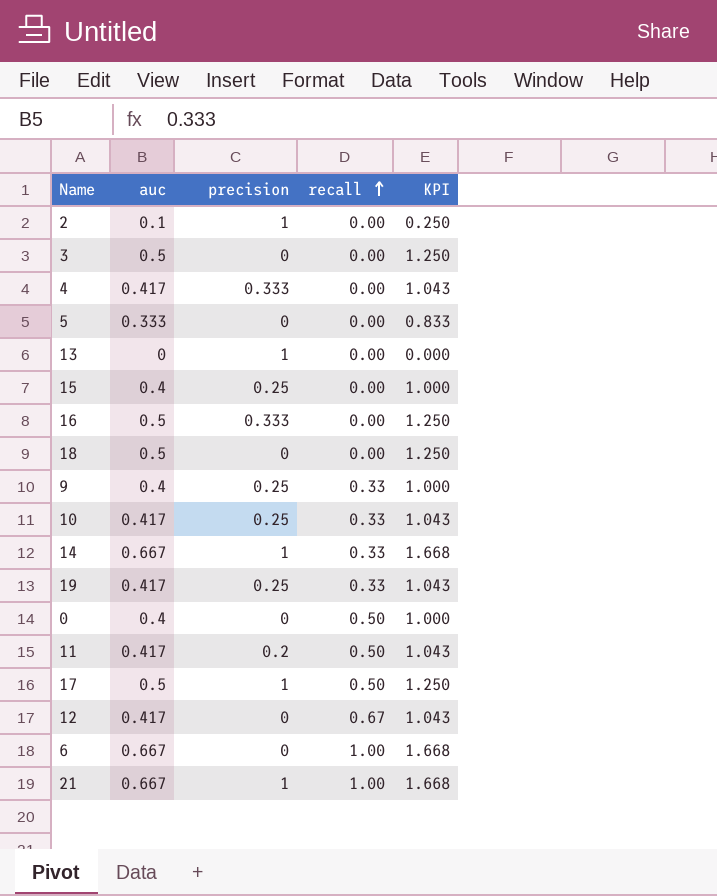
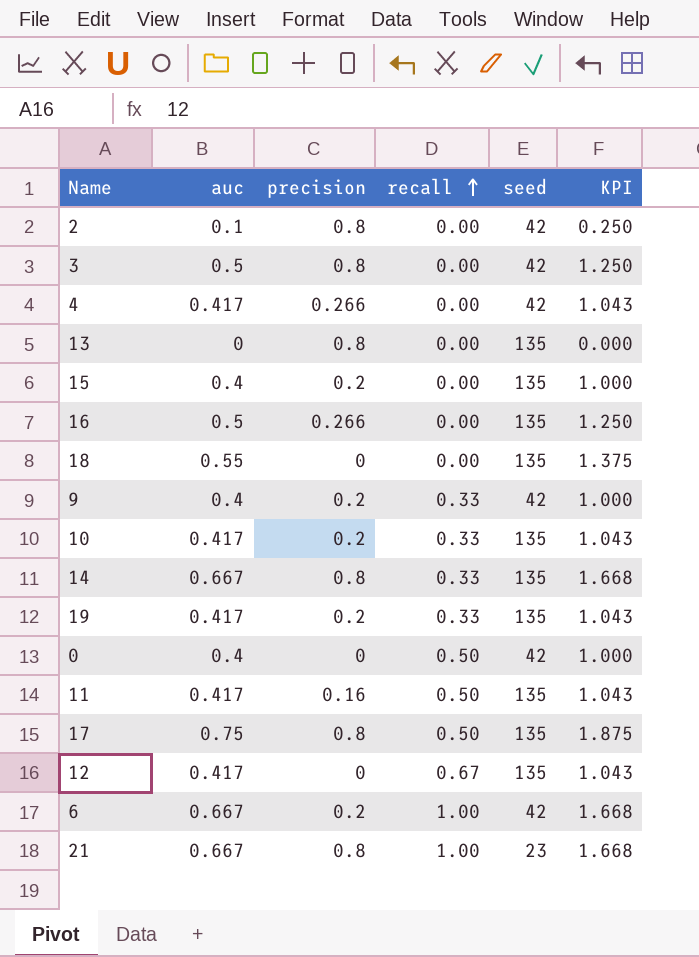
column seed | position: none -> 5
row 5: 0.333 | 0 | 0.00 | 0.833 -> none
2 | precision: 1 -> 0.8
3 | precision: 0 -> 0.8
4 | precision: 0.333 -> 0.266
13 | precision: 1 -> 0.8
15 | precision: 0.25 -> 0.2
16 | precision: 0.333 -> 0.266
18 | auc: 0.5 -> 0.55
18 | KPI: 1.250 -> 1.375
9 | precision: 0.25 -> 0.2
10 | precision: 0.25 -> 0.2
14 | precision: 1 -> 0.8
19 | precision: 0.25 -> 0.2
11 | precision: 0.2 -> 0.16
17 | auc: 0.5 -> 0.75
17 | precision: 1 -> 0.8
17 | KPI: 1.250 -> 1.875
6 | precision: 0 -> 0.2
21 | precision: 1 -> 0.8

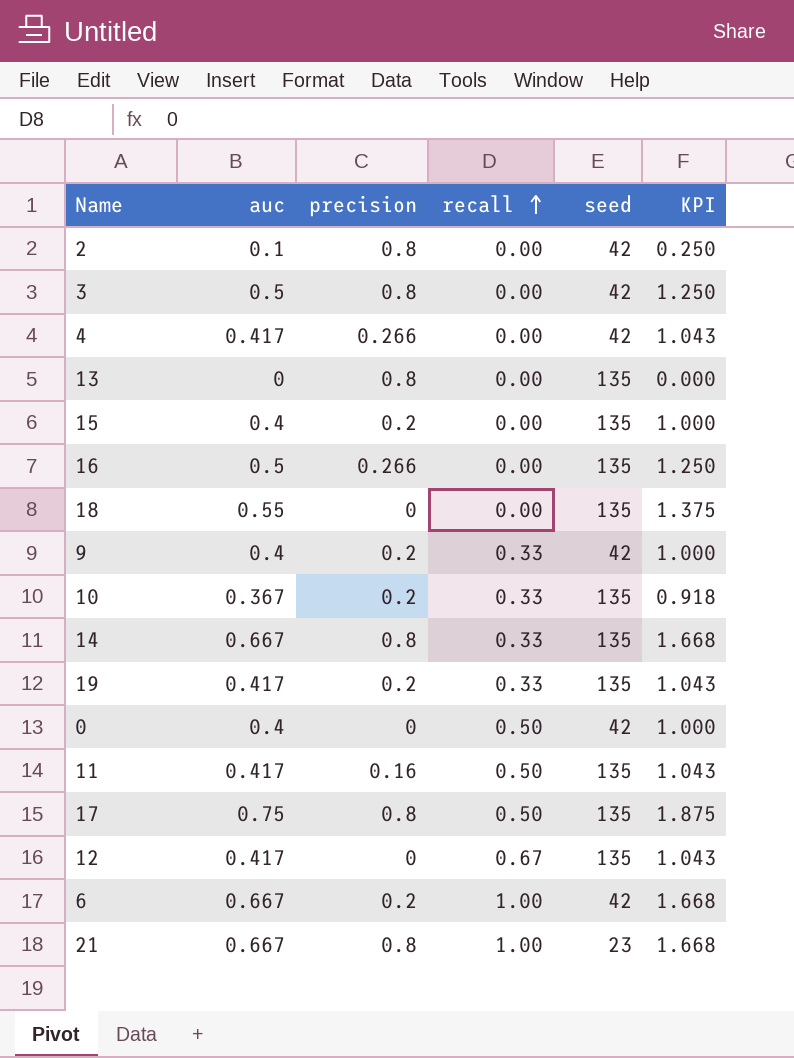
10 | auc: 0.417 -> 0.367
10 | KPI: 1.043 -> 0.918

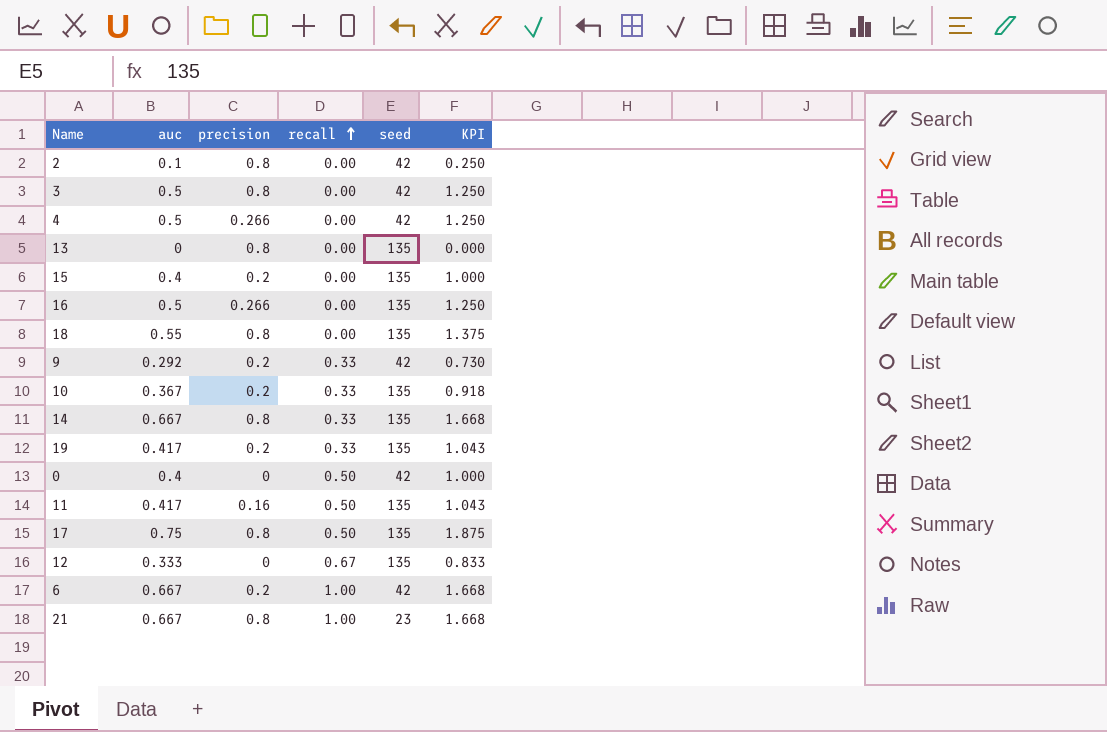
4 | auc: 0.417 -> 0.5
4 | KPI: 1.043 -> 1.250
18 | precision: 0 -> 0.8
9 | auc: 0.4 -> 0.292
9 | KPI: 1.000 -> 0.730
12 | auc: 0.417 -> 0.333
12 | KPI: 1.043 -> 0.833

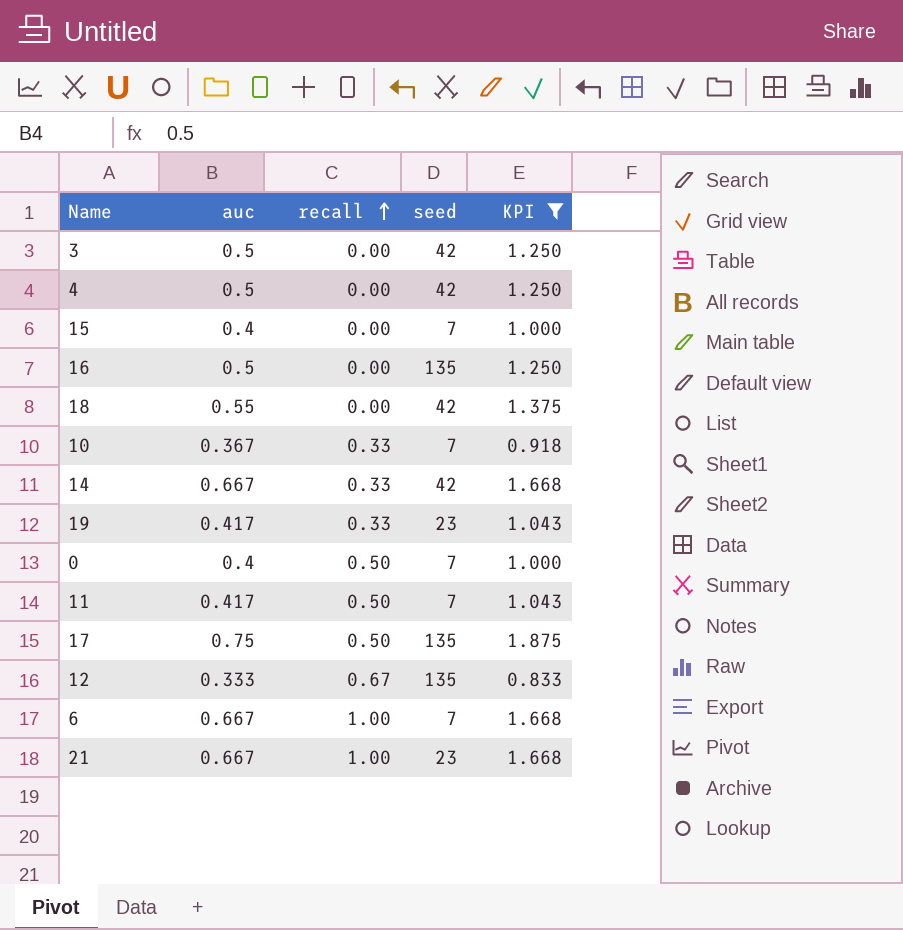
filter: none -> KPI >= 0.833
column precision | position: 3 -> none
15 | seed: 135 -> 7
18 | seed: 135 -> 42
10 | seed: 135 -> 7
14 | seed: 135 -> 42
19 | seed: 135 -> 23
0 | seed: 42 -> 7
11 | seed: 135 -> 7
6 | seed: 42 -> 7

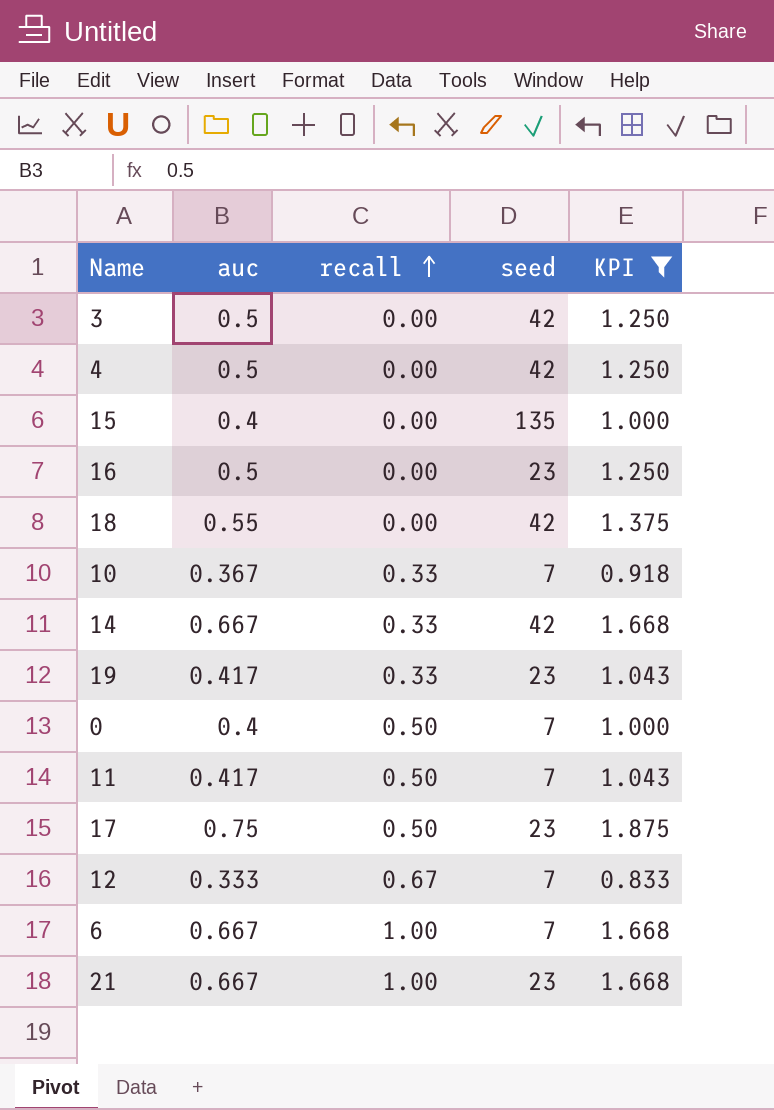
15 | seed: 7 -> 135
16 | seed: 135 -> 23
17 | seed: 135 -> 23
12 | seed: 135 -> 7

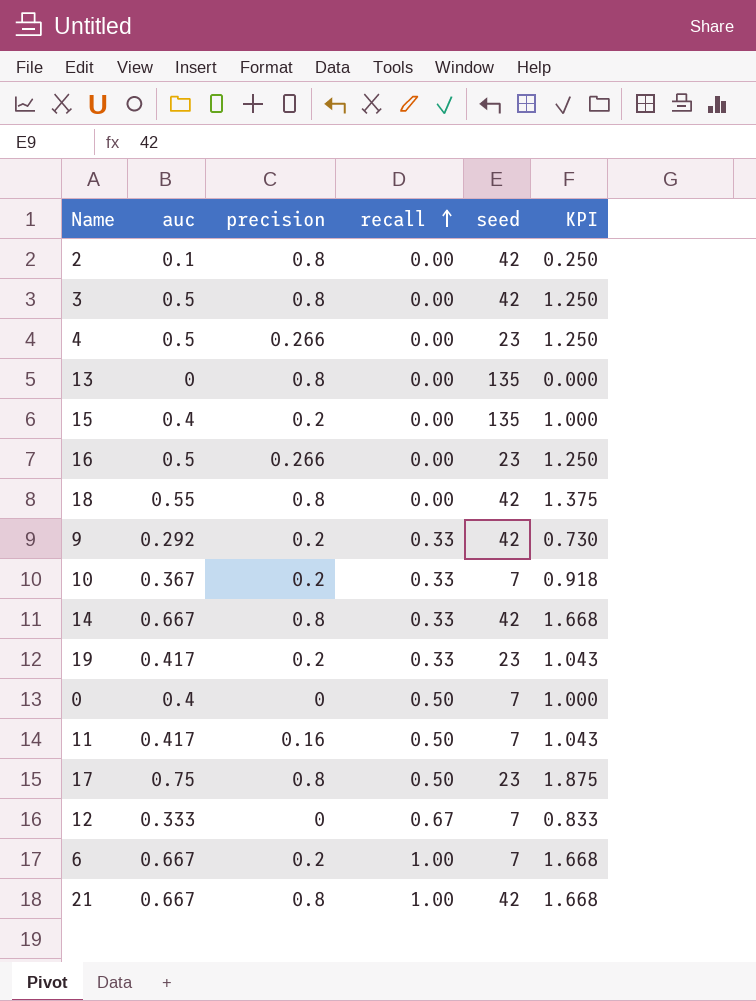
filter: KPI >= 0.833 -> none
column precision | position: none -> 3
4 | seed: 42 -> 23
21 | seed: 23 -> 42

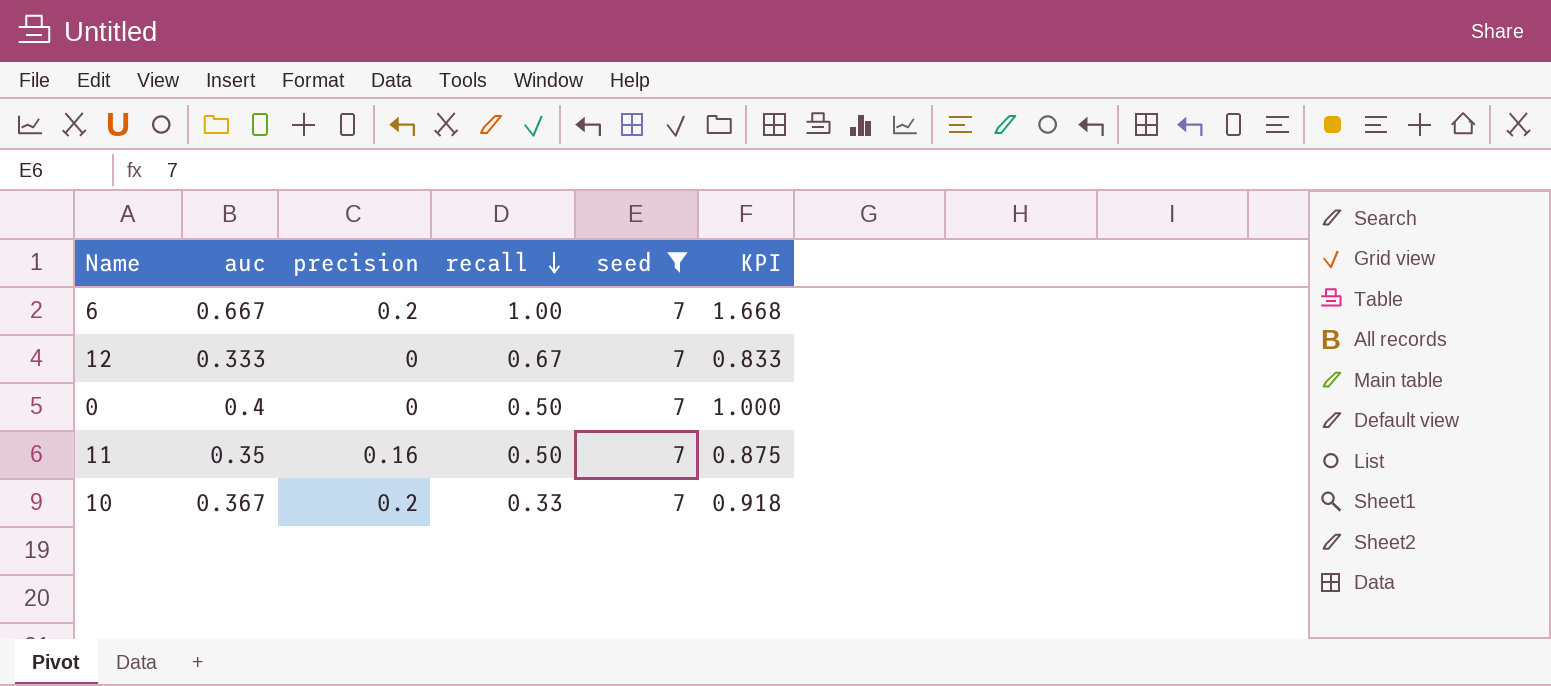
filter: none -> seed = 7
row order: recall ascending -> recall descending
11 | auc: 0.417 -> 0.35
11 | KPI: 1.043 -> 0.875

